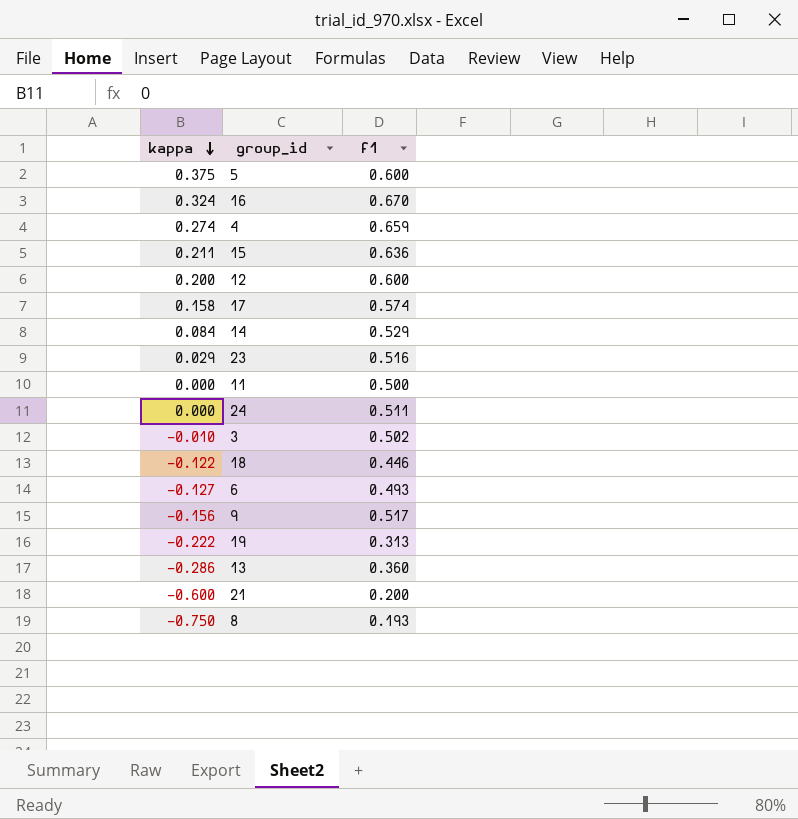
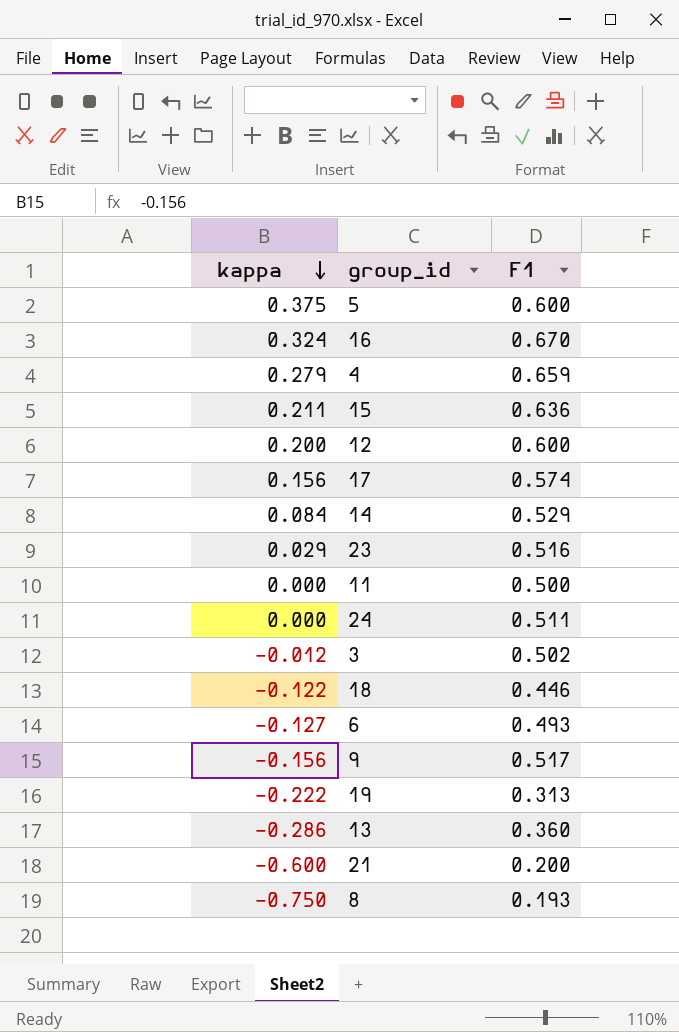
column name: f1 -> F1
4 | kappa: 0.274 -> 0.279
17 | kappa: 0.158 -> 0.156
3 | kappa: -0.010 -> -0.012

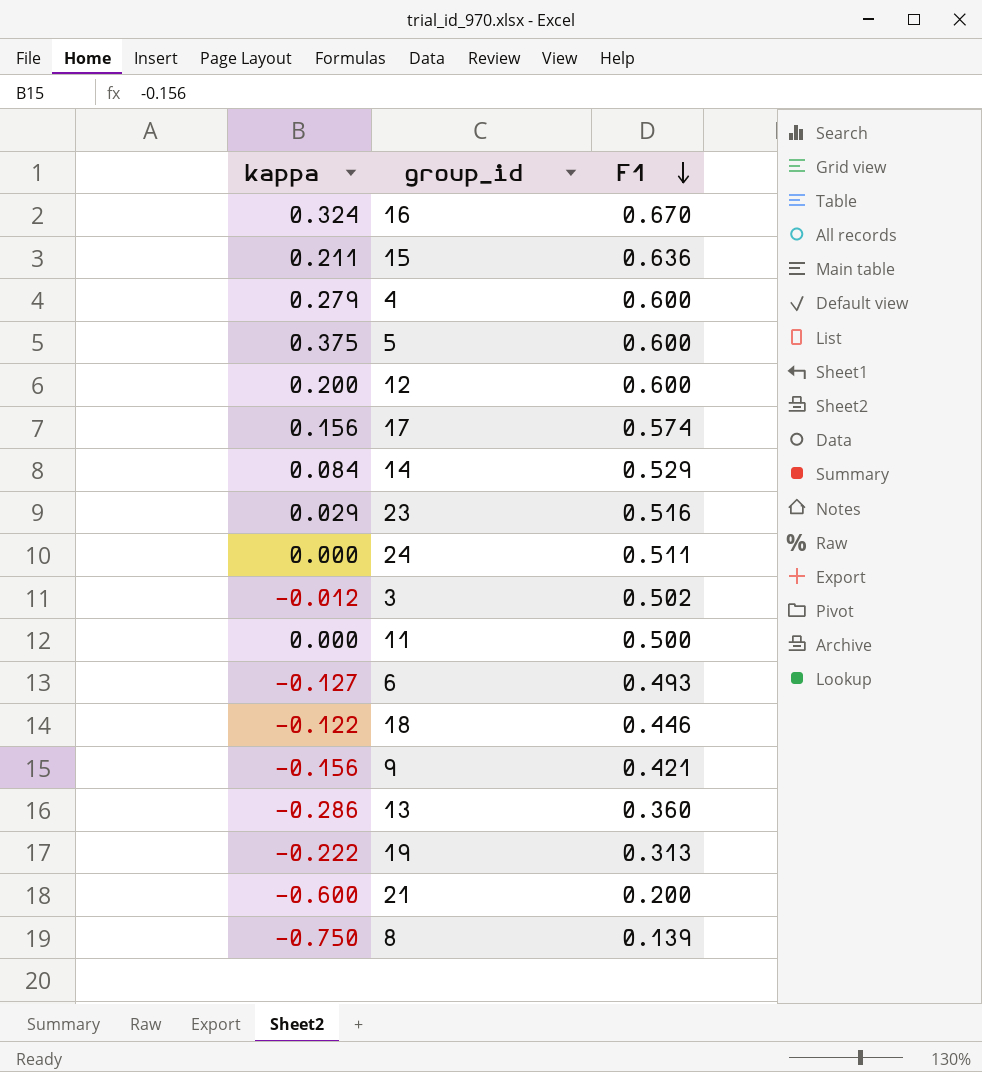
row order: kappa descending -> F1 descending
4 | F1: 0.659 -> 0.600
9 | F1: 0.517 -> 0.421
8 | F1: 0.193 -> 0.139

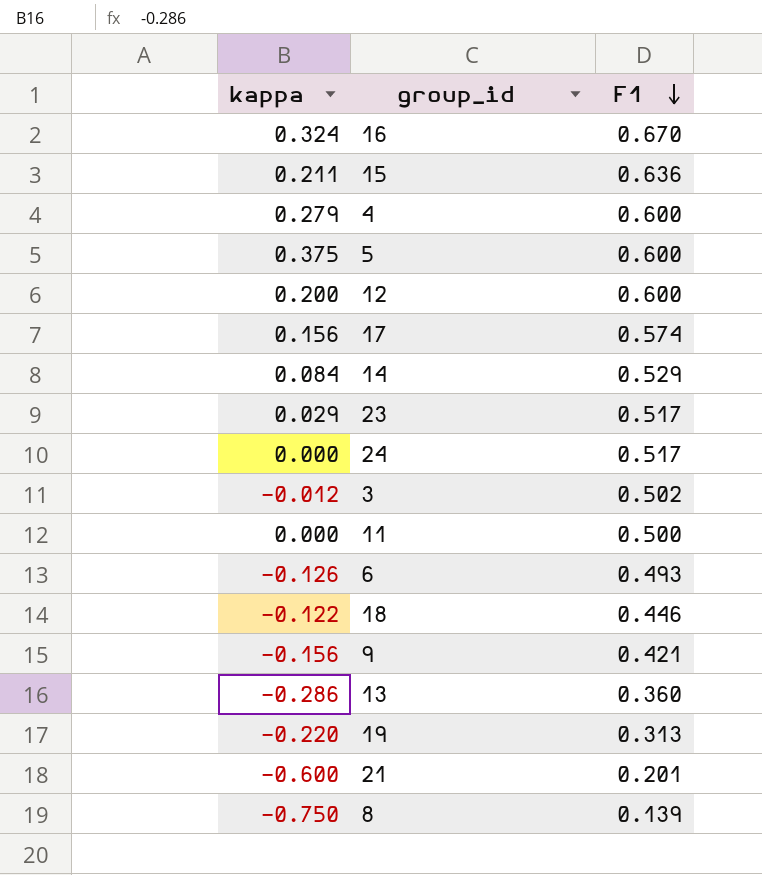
23 | F1: 0.516 -> 0.517
24 | F1: 0.511 -> 0.517
6 | kappa: -0.127 -> -0.126
19 | kappa: -0.222 -> -0.220
21 | F1: 0.200 -> 0.201

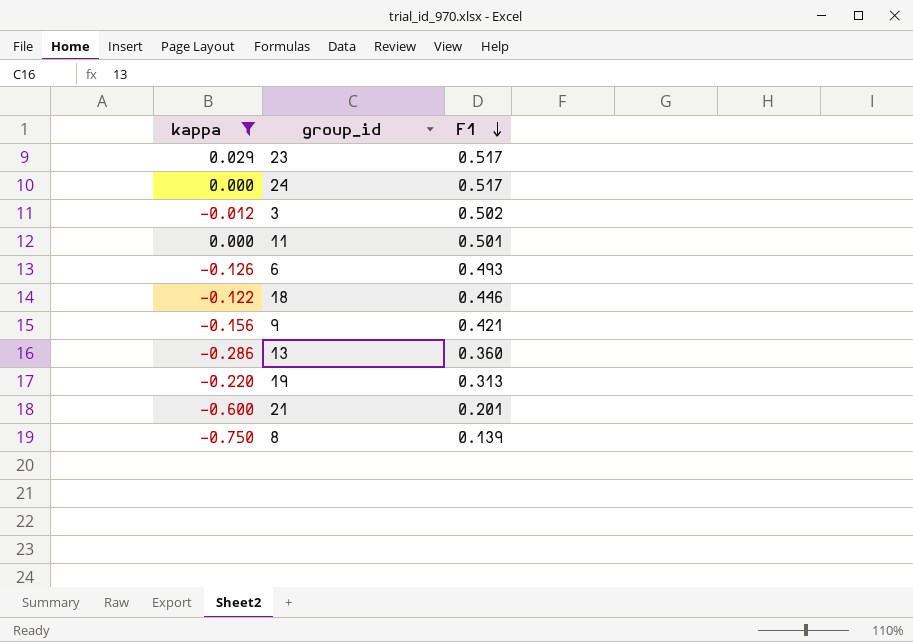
filter: none -> kappa <= 0.029
11 | F1: 0.500 -> 0.501

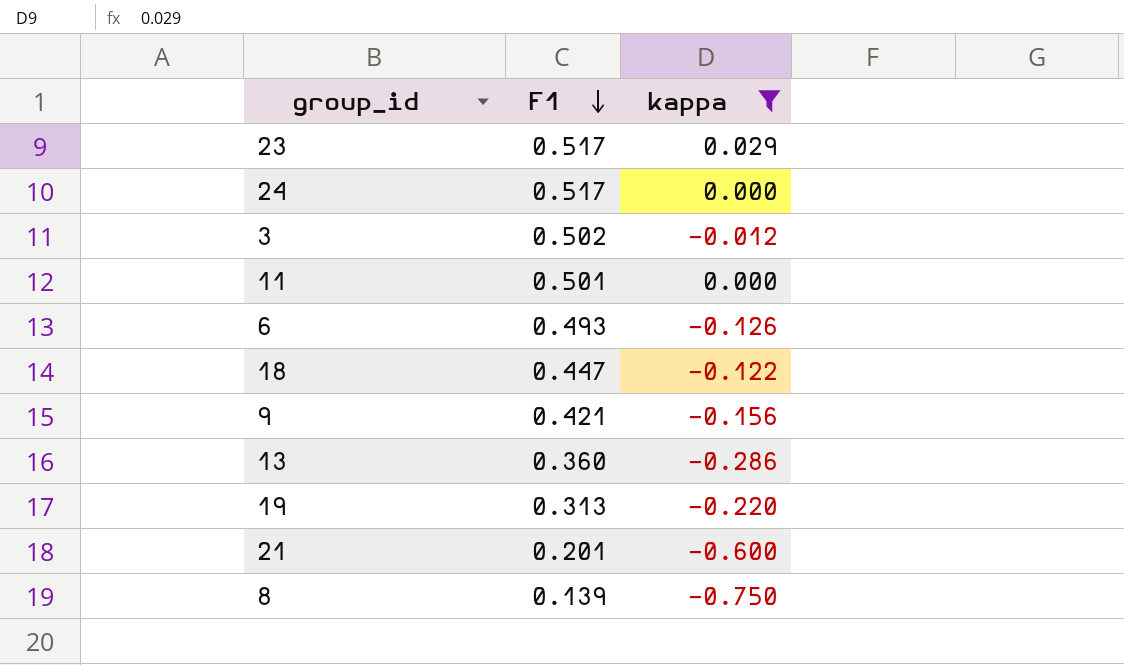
column kappa | position: 1 -> 3
18 | F1: 0.446 -> 0.447

